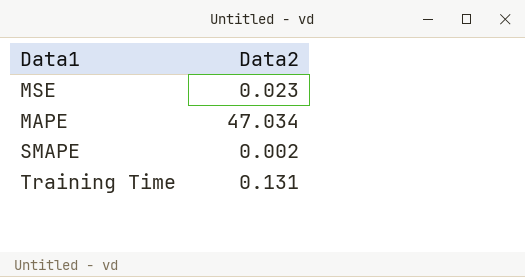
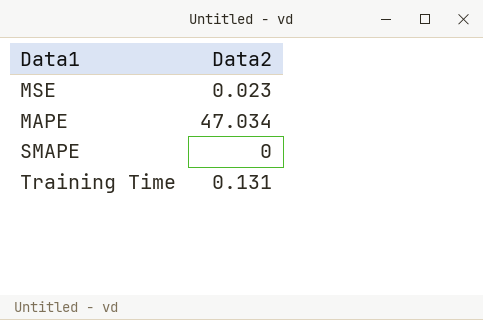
SMAPE | Data2: 0.002 -> 0

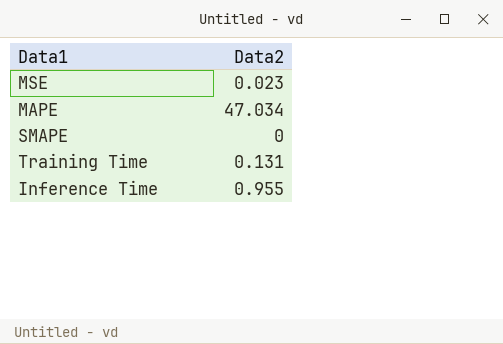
row Inference Time: none -> 0.955

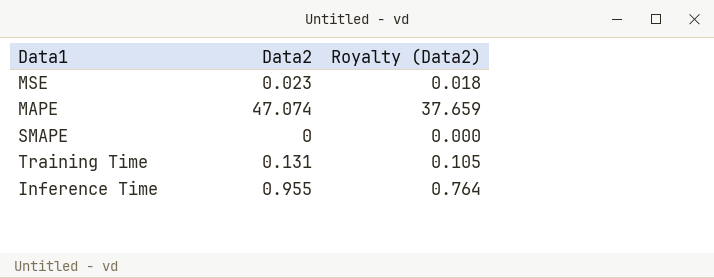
column Royalty (Data2) | formula: none -> [Data2] * 0.8
MAPE | Data2: 47.034 -> 47.074

